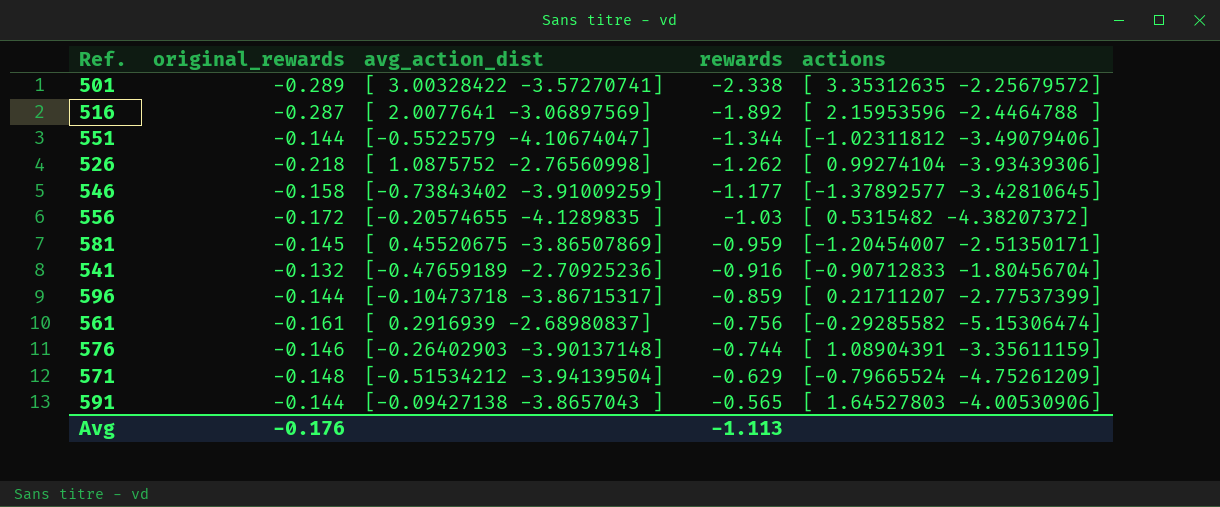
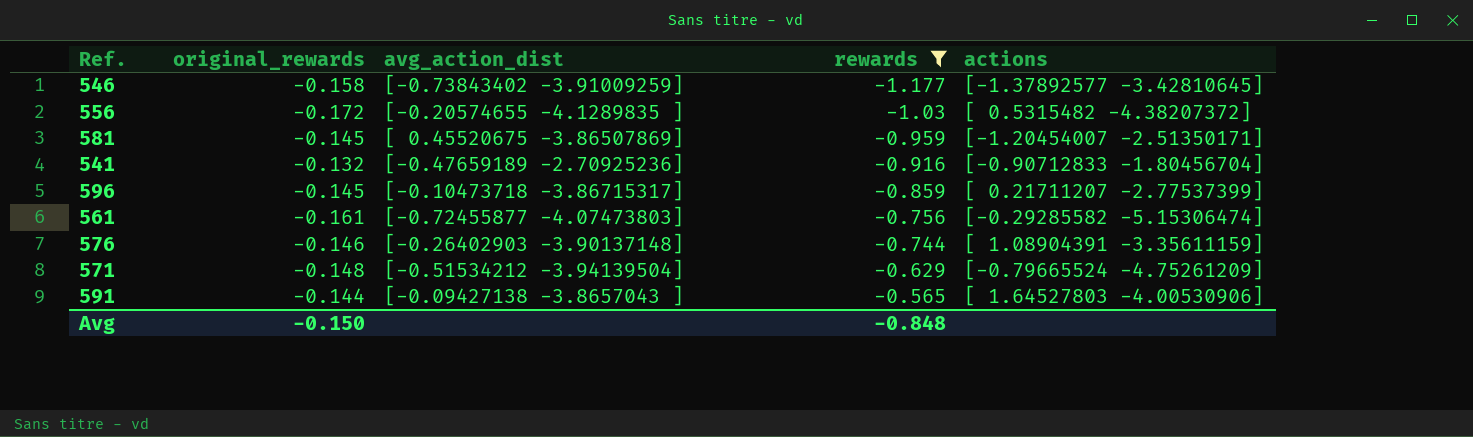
filter: none -> rewards >= -1.177
596 | original_rewards: -0.144 -> -0.145
561 | avg_action_dist: [ 0.2916939 -2.68980837] -> [-0.72455877 -4.07473803]
Avg | original_rewards: -0.176 -> -0.150
Avg | rewards: -1.113 -> -0.848

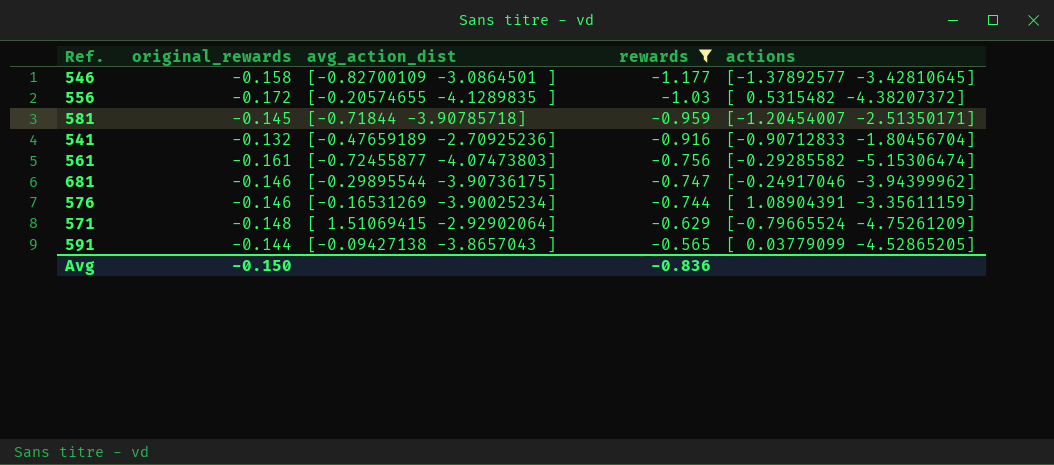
row 596: -0.145 | [-0.10473718 -3.86715317] | -0.859 | [ 0.21711207 -2.77537399] -> none
546 | avg_action_dist: [-0.73843402 -3.91009259] -> [-0.82700109 -3.0864501 ]
581 | avg_action_dist: [ 0.45520675 -3.86507869] -> [-0.71844 -3.90785718]
row 681: none -> -0.146 | [-0.29895544 -3.90736175] | -0.747 | [-0.24917046 -3.94399962]
576 | avg_action_dist: [-0.26402903 -3.90137148] -> [-0.16531269 -3.90025234]
571 | avg_action_dist: [-0.51534212 -3.94139504] -> [ 1.51069415 -2.92902064]
591 | actions: [ 1.64527803 -4.00530906] -> [ 0.03779099 -4.52865205]
Avg | rewards: -0.848 -> -0.836

